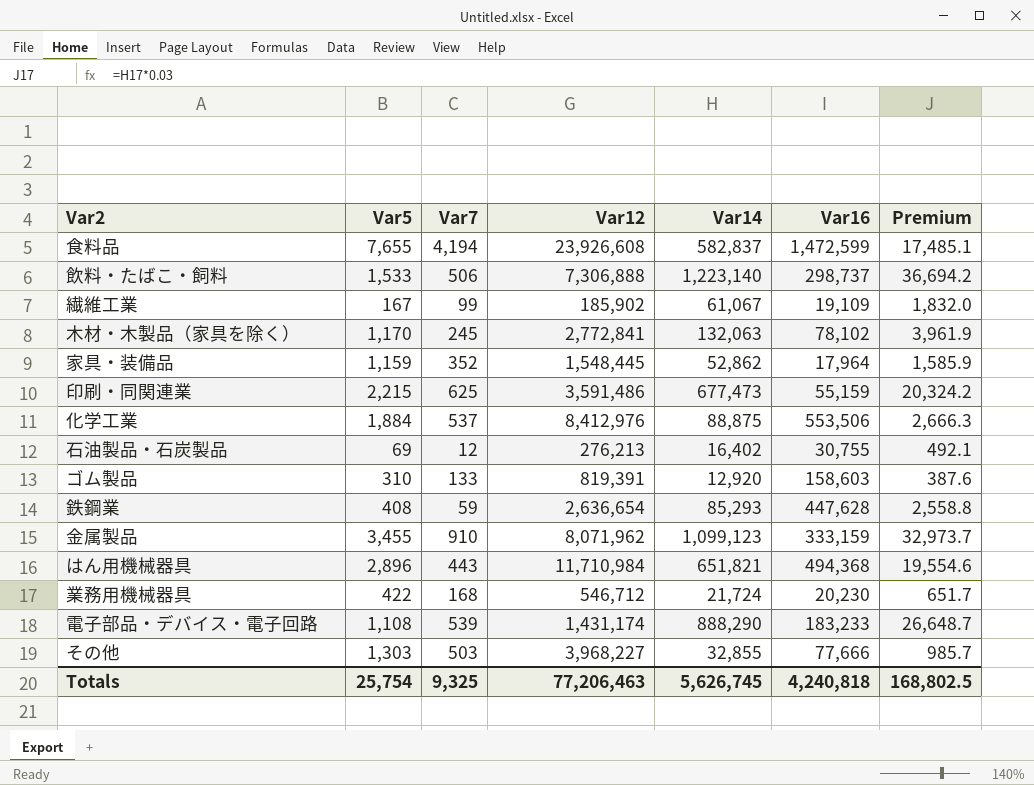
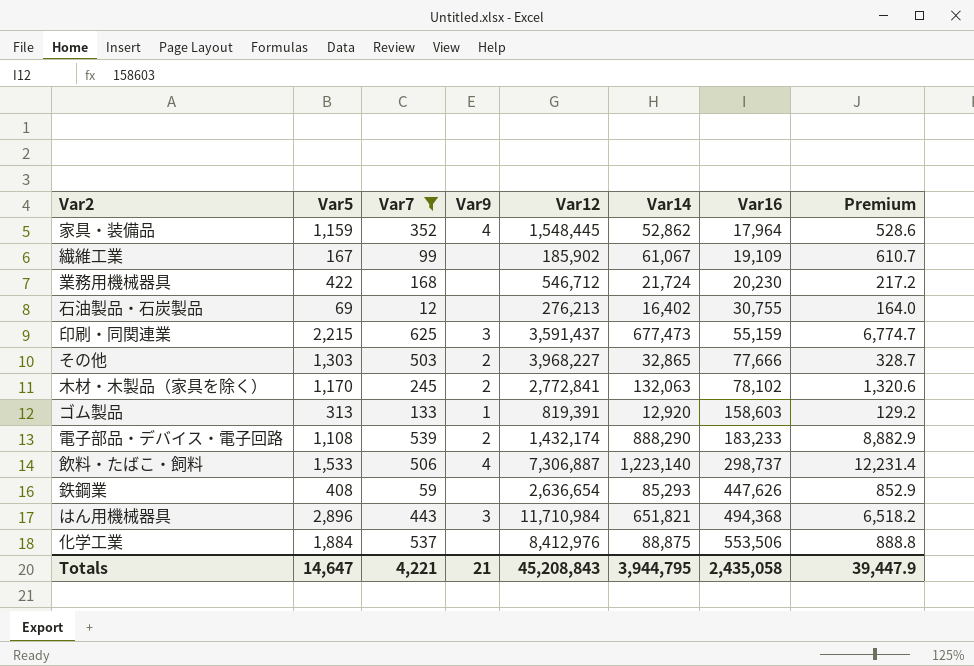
filter: none -> Var7 <= 625
row order: none -> Var16 ascending
column Var9 | position: none -> 4
column Premium | formula: [Var14] * 0.03 -> [Var14] * 0.01
印刷・同関連業 | Var12: 3,591,486 -> 3,591,437
その他 | Var14: 32,855 -> 32,865
ゴム製品 | Var5: 310 -> 313
電子部品・デバイス・電子回路 | Var12: 1,431,174 -> 1,432,174
飲料・たばこ・飼料 | Var12: 7,306,888 -> 7,306,887
鉄鋼業 | Var16: 447,628 -> 447,626
Totals | Var5: 25,754 -> 14,647
Totals | Var7: 9,325 -> 4,221
Totals | Var12: 77,206,463 -> 45,208,843
Totals | Var14: 5,626,745 -> 3,944,795
Totals | Var16: 4,240,818 -> 2,435,058
Totals | Premium: 168,802.5 -> 39,447.9

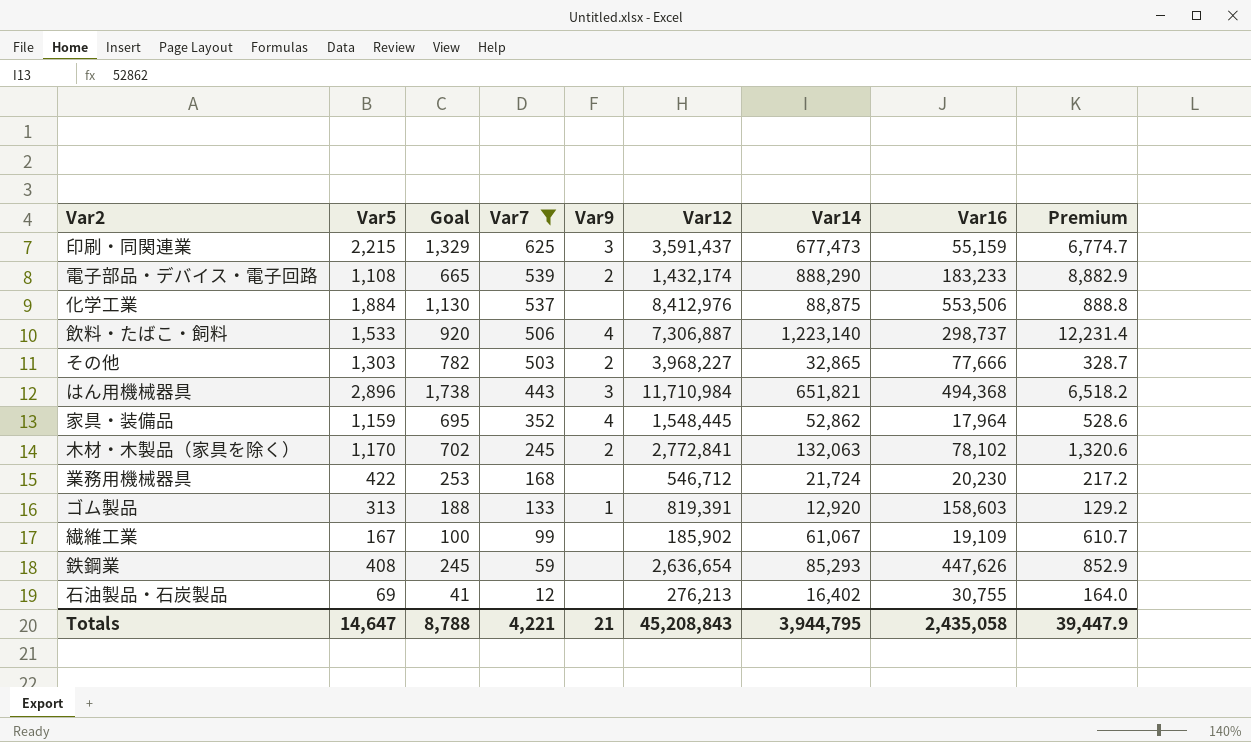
row order: Var16 ascending -> Var7 descending
column Goal | formula: none -> [Var5] * 0.6

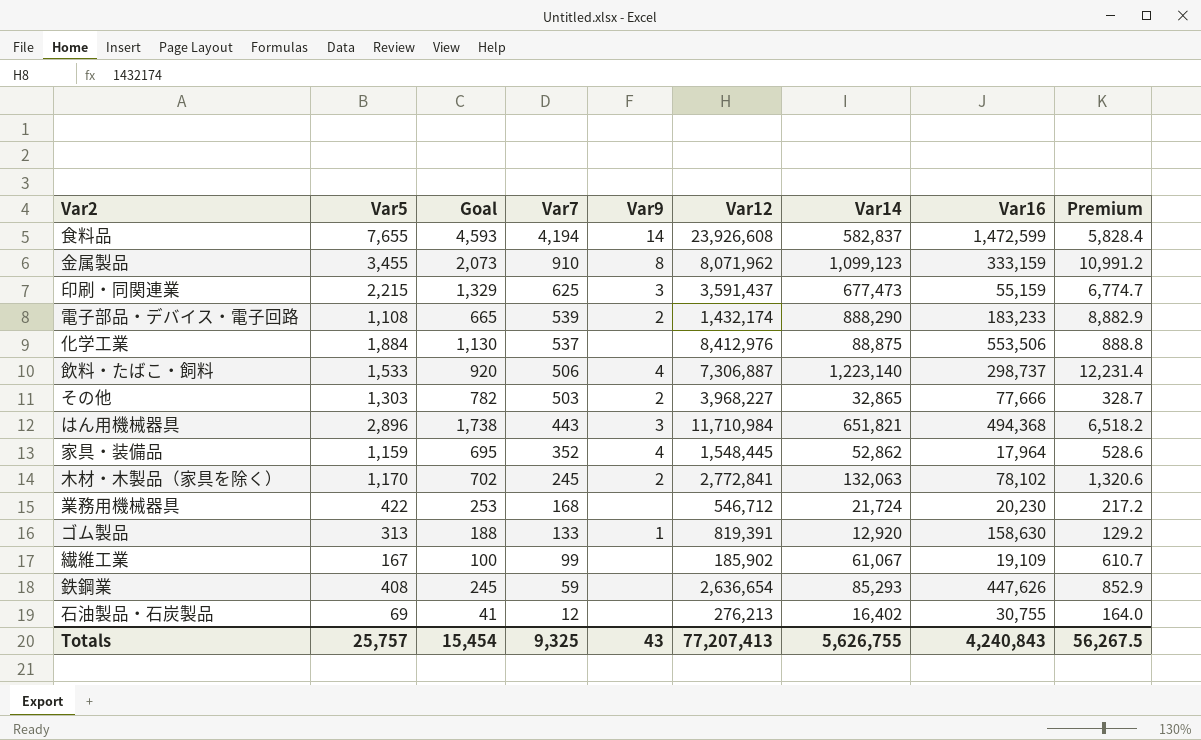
filter: Var7 <= 625 -> none
ゴム製品 | Var16: 158,603 -> 158,630
Totals | Var5: 14,647 -> 25,757
Totals | Goal: 8,788 -> 15,454
Totals | Var7: 4,221 -> 9,325
Totals | Var9: 21 -> 43
Totals | Var12: 45,208,843 -> 77,207,413
Totals | Var14: 3,944,795 -> 5,626,755
Totals | Var16: 2,435,058 -> 4,240,843
Totals | Premium: 39,447.9 -> 56,267.5

